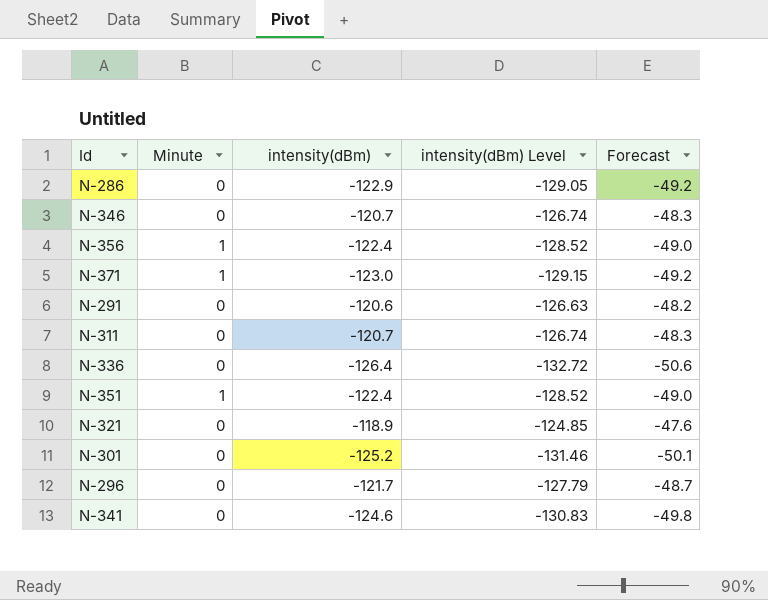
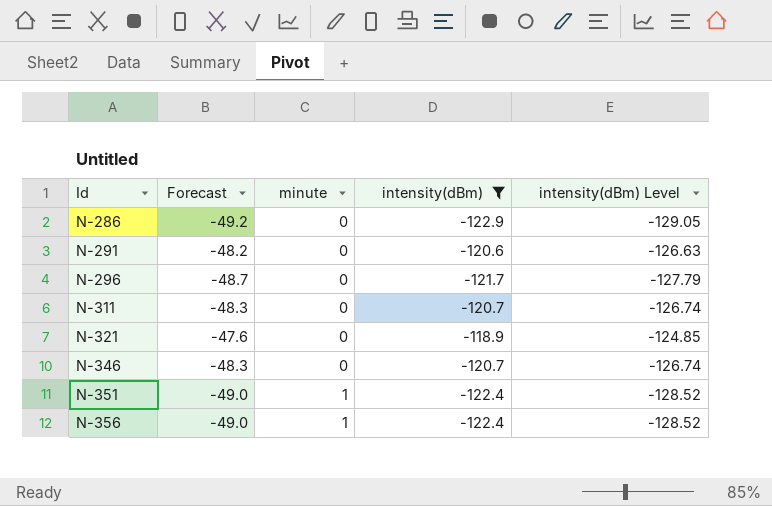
filter: none -> intensity(dBm) >= -122.9
row order: none -> Id ascending
column Forecast | position: 5 -> 2
column name: Minute -> minute

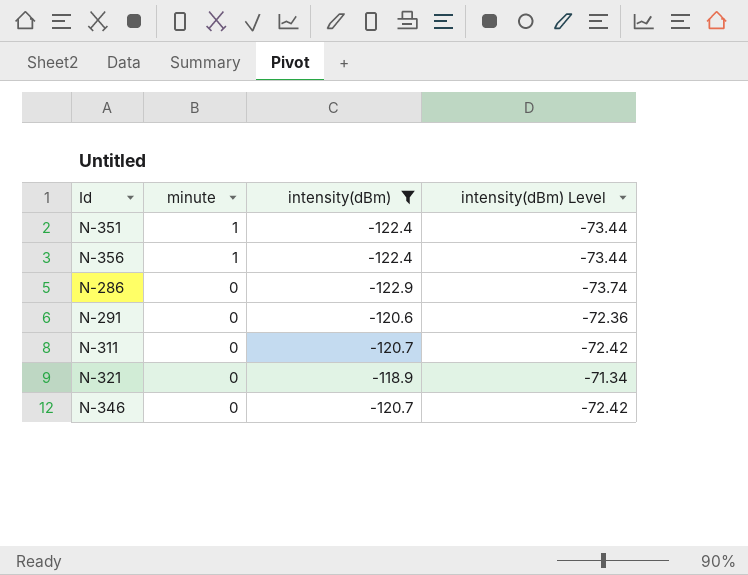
row order: Id ascending -> minute descending
column Forecast | formula: [intensity(dBm)] * 0.4 -> none
column intensity(dBm) Level | formula: [intensity(dBm)] * 1.05 -> [intensity(dBm)] * 0.6
row N-296: -48.7 | 0 | -121.7 | -127.79 -> none

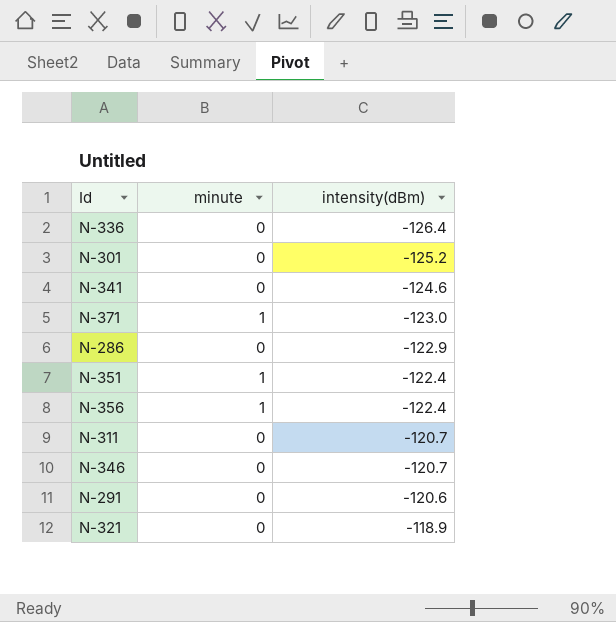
filter: intensity(dBm) >= -122.9 -> none
row order: minute descending -> intensity(dBm) ascending
column intensity(dBm) Level | formula: [intensity(dBm)] * 0.6 -> none

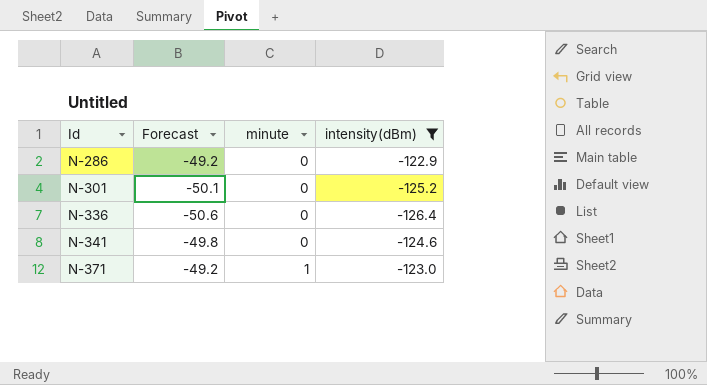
filter: none -> intensity(dBm) <= -122.9
row order: intensity(dBm) ascending -> Id ascending
column Forecast | formula: none -> [intensity(dBm)] * 0.4

